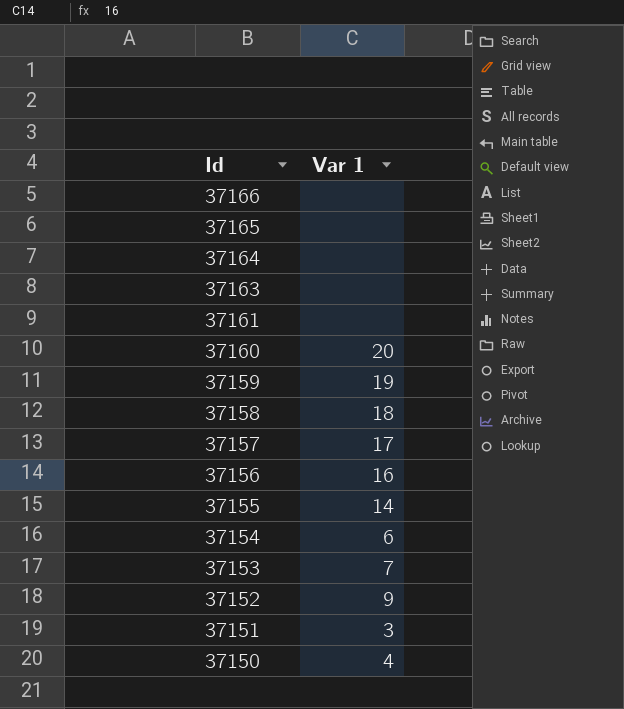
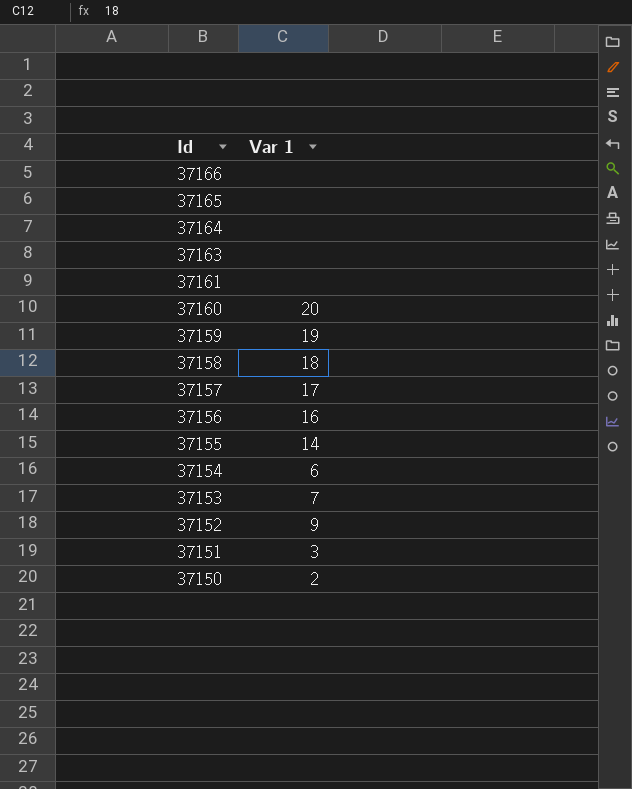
37150 | Var 1: 4 -> 2

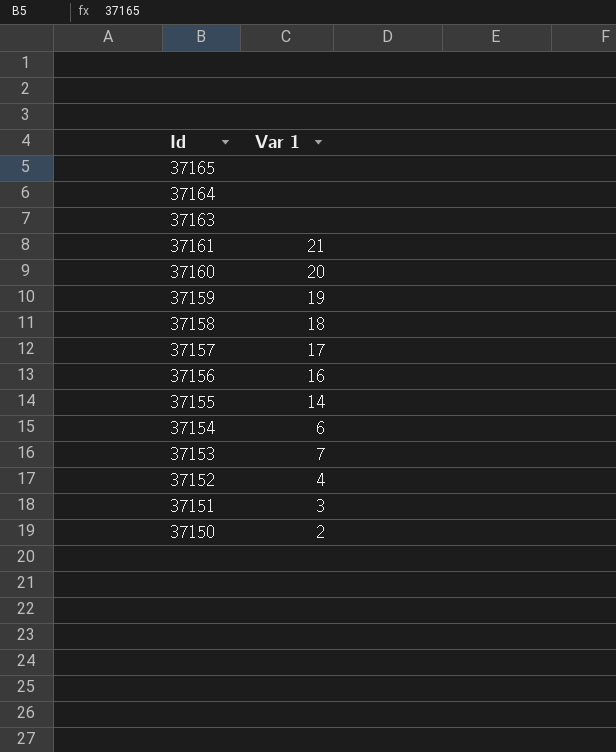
row 37166: none -> none
37161 | Var 1: none -> 21
37152 | Var 1: 9 -> 4

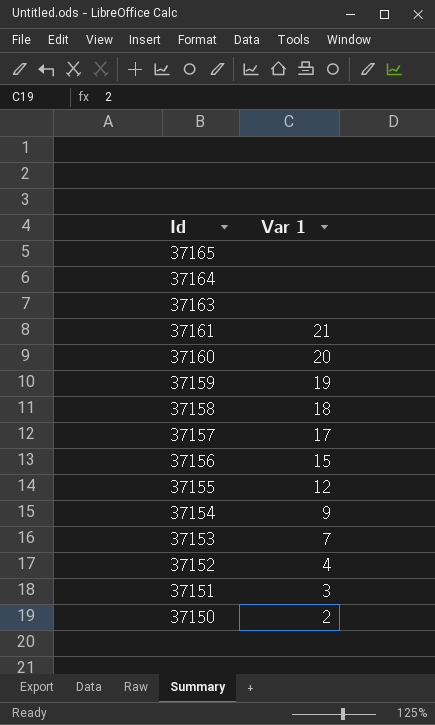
37156 | Var 1: 16 -> 15
37155 | Var 1: 14 -> 12
37154 | Var 1: 6 -> 9

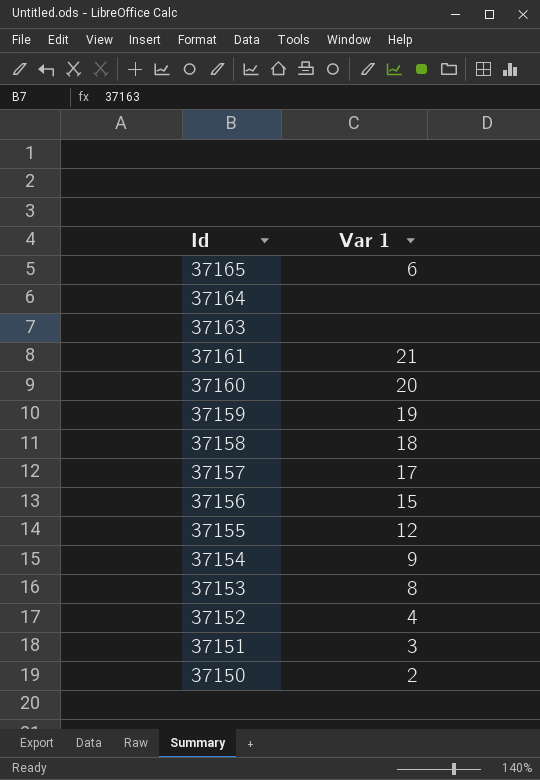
37165 | Var 1: none -> 6
37153 | Var 1: 7 -> 8

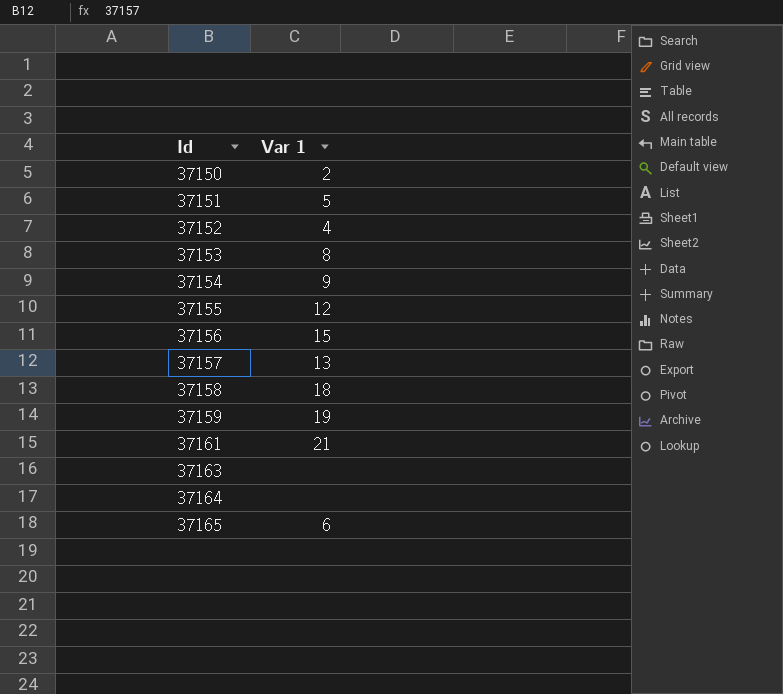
row order: Id descending -> Id ascending
row 37160: 20 -> none
37151 | Var 1: 3 -> 5
37157 | Var 1: 17 -> 13

